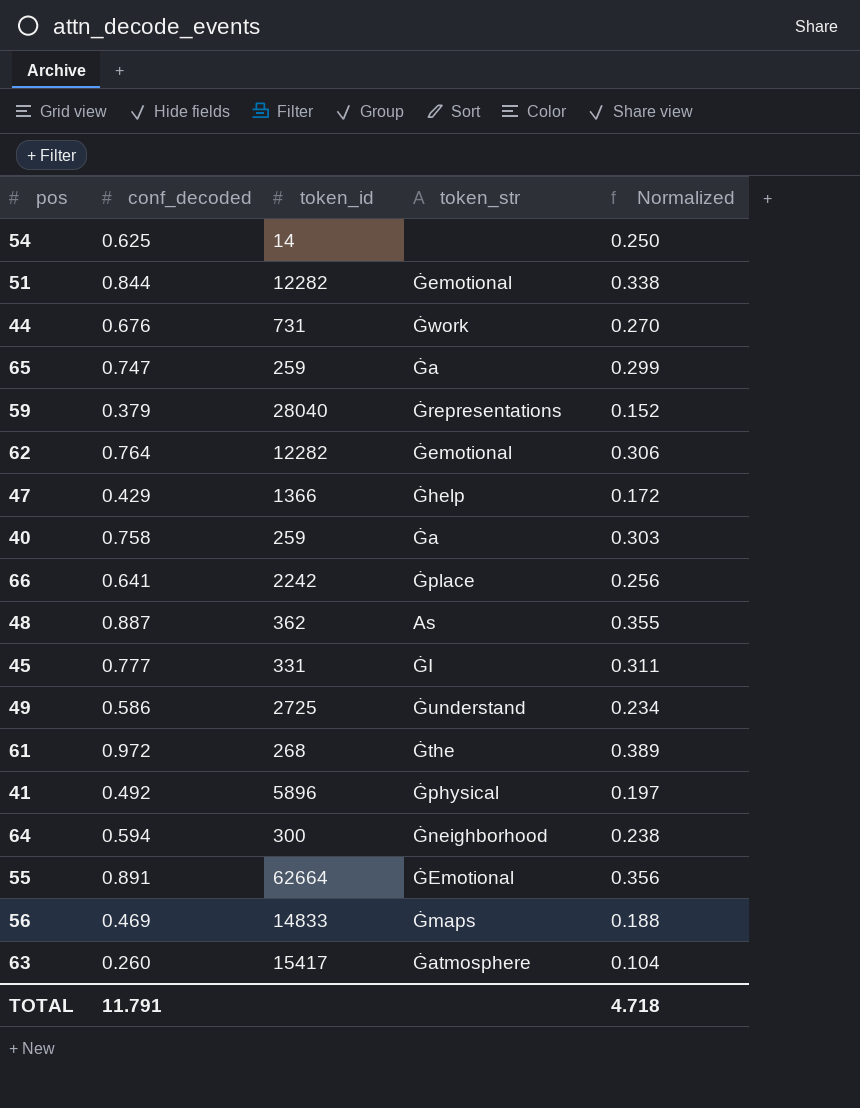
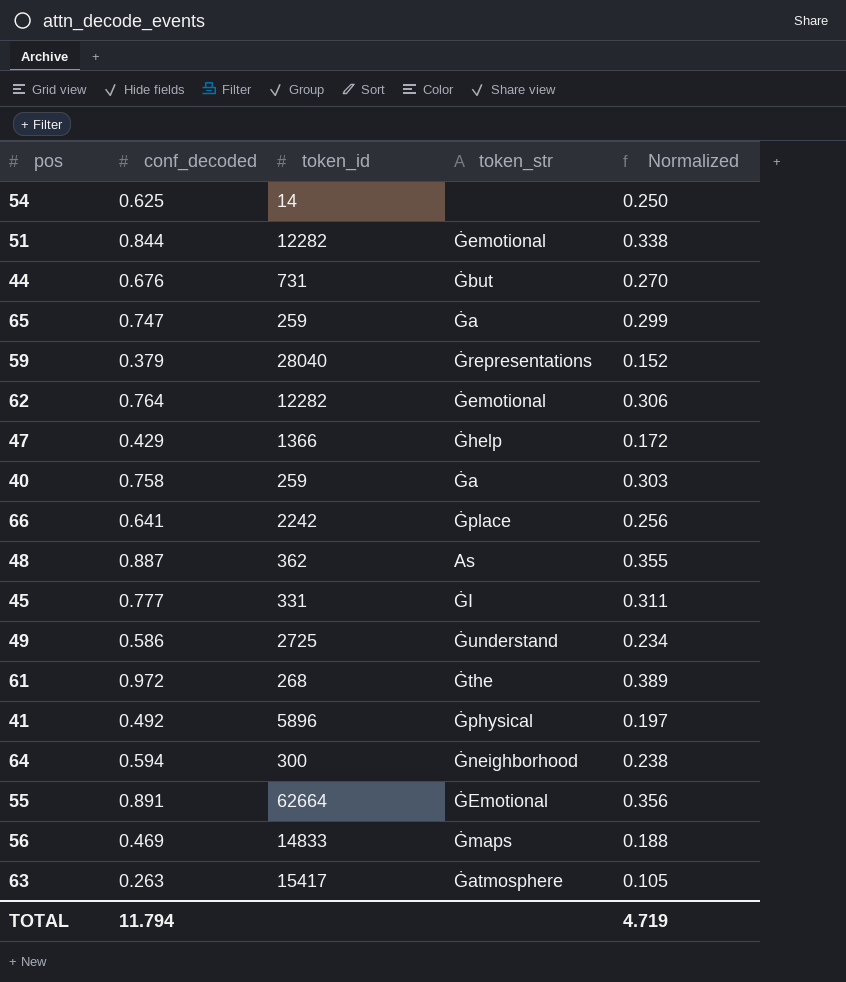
44 | token_str: Ġwork -> Ġbut
63 | conf_decoded: 0.260 -> 0.263
63 | Normalized: 0.104 -> 0.105
TOTAL | conf_decoded: 11.791 -> 11.794
TOTAL | Normalized: 4.718 -> 4.719

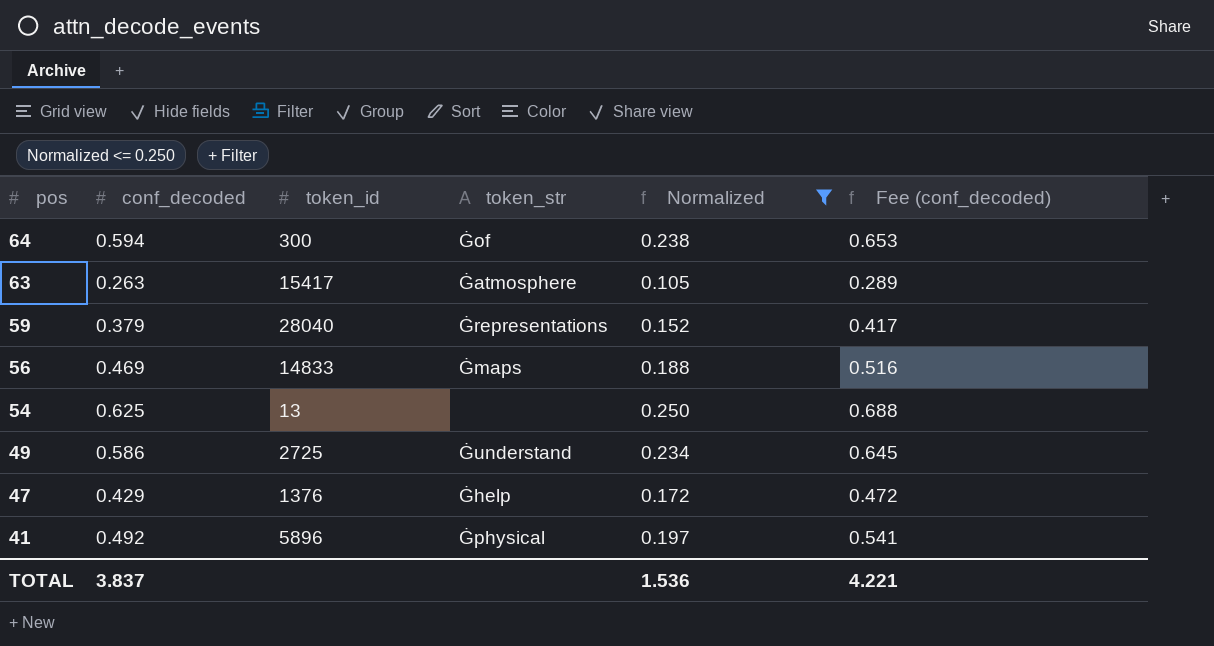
filter: none -> Normalized <= 0.250
row order: none -> pos descending
column Fee (conf_decoded) | formula: none -> [conf_decoded] * 1.1
64 | token_str: Ġneighborhood -> Ġof
54 | token_id: 14 -> 13
47 | token_id: 1366 -> 1376
TOTAL | conf_decoded: 11.794 -> 3.837
TOTAL | Normalized: 4.719 -> 1.536

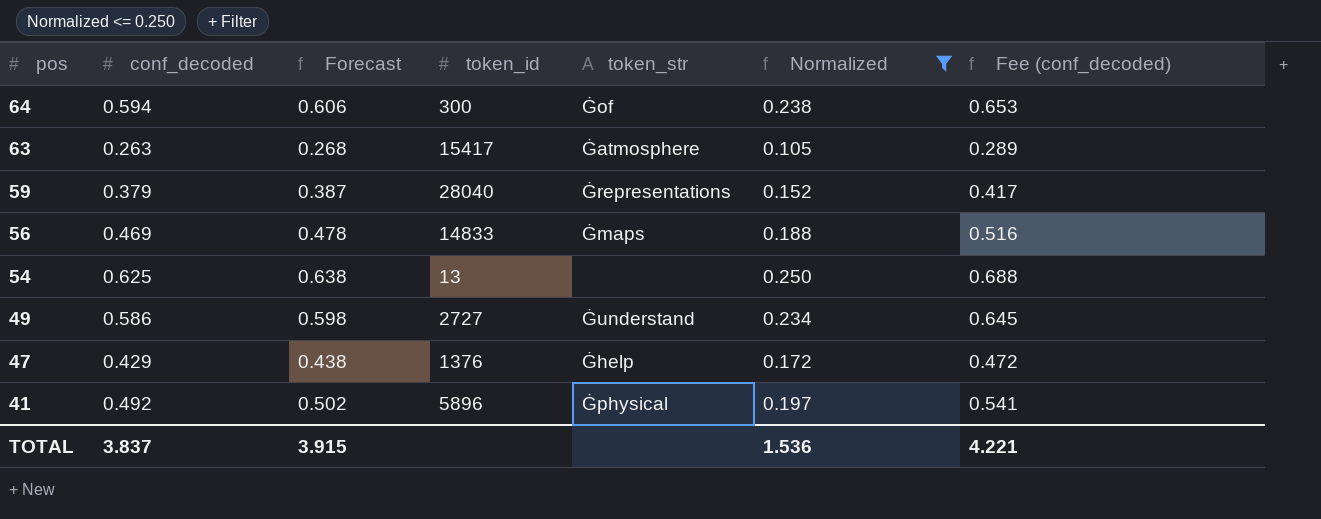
column Forecast | formula: none -> [conf_decoded] * 1.02
49 | token_id: 2725 -> 2727

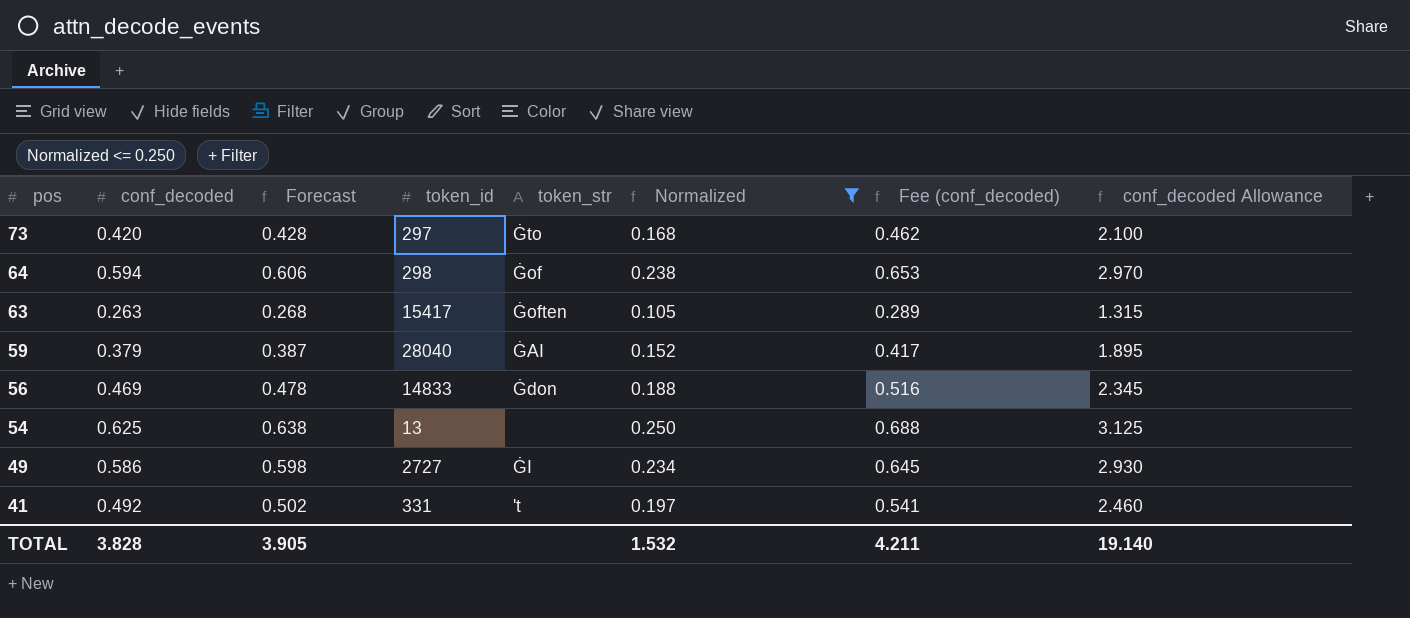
column conf_decoded Allowance | formula: none -> [conf_decoded] * 5
row 47: 0.429 | 0.438 | 1376 | Ġhelp | 0.172 | 0.472 -> none
row 73: none -> 0.420 | 0.428 | 297 | Ġto | 0.168 | 0.462 | 2.100
64 | token_id: 300 -> 298
63 | token_str: Ġatmosphere -> Ġoften
59 | token_str: Ġrepresentations -> ĠAI
56 | token_str: Ġmaps -> Ġdon
49 | token_str: Ġunderstand -> ĠI
41 | token_id: 5896 -> 331
41 | token_str: Ġphysical -> 't
TOTAL | conf_decoded: 3.837 -> 3.828
TOTAL | Forecast: 3.915 -> 3.905
TOTAL | Normalized: 1.536 -> 1.532
TOTAL | Fee (conf_decoded): 4.221 -> 4.211

